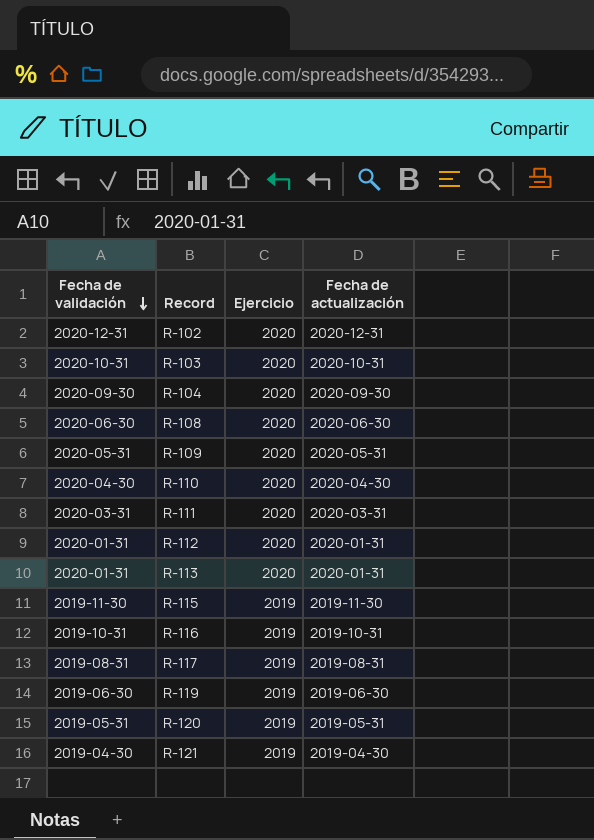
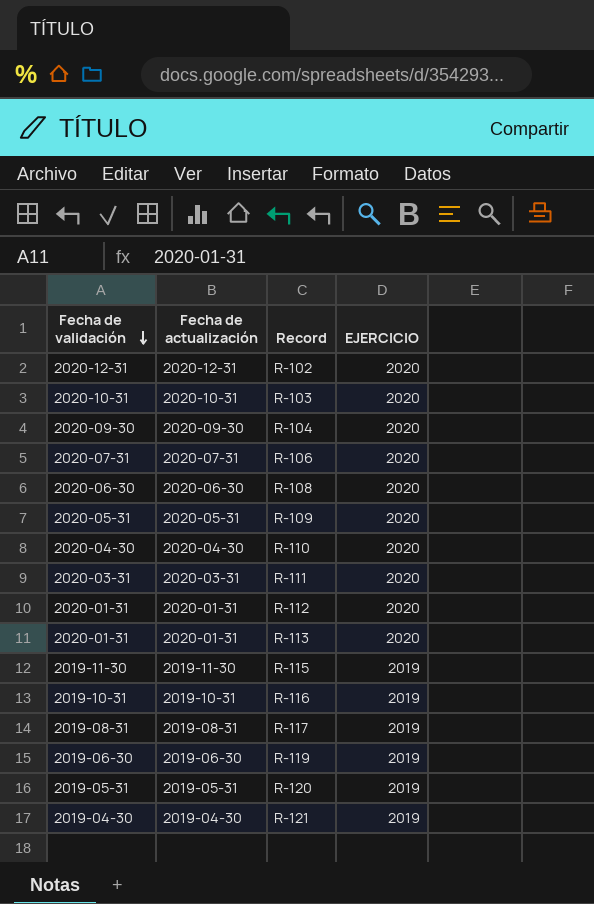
column Fecha de actualización | position: 4 -> 2
column name: Ejercicio -> EJERCICIO
row R-106: none -> 2020-07-31 | 2020-07-31 | 2020

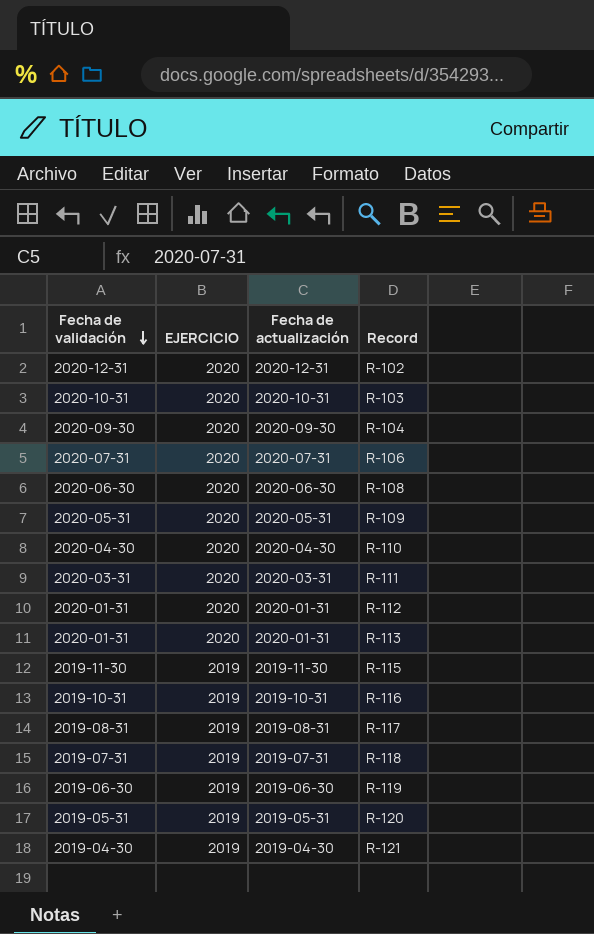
column EJERCICIO | position: 4 -> 2
row R-118: none -> 2019-07-31 | 2019 | 2019-07-31

